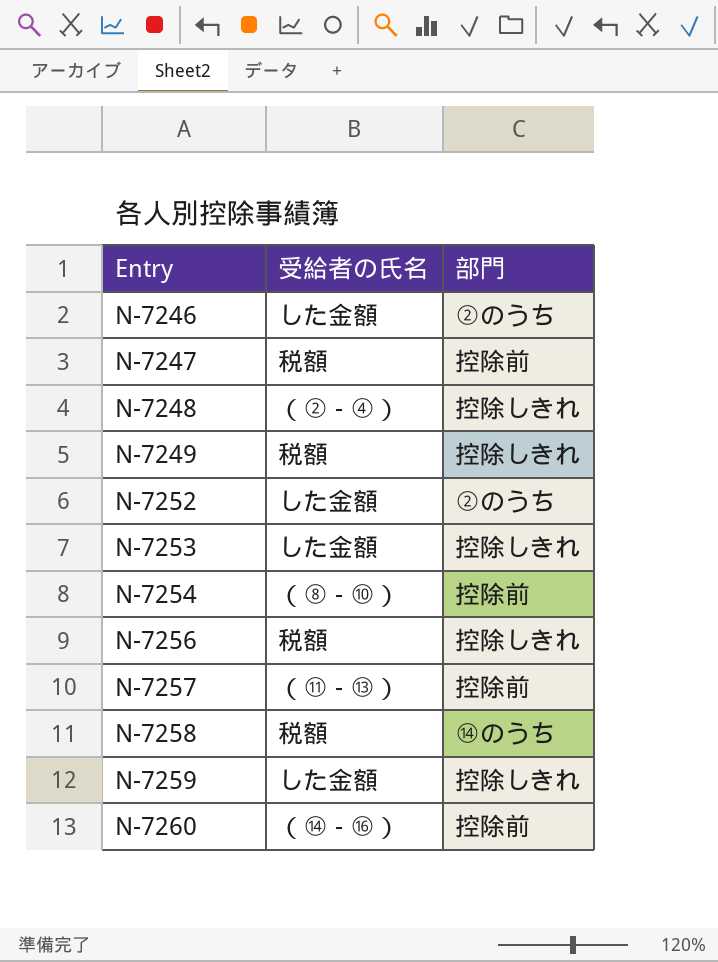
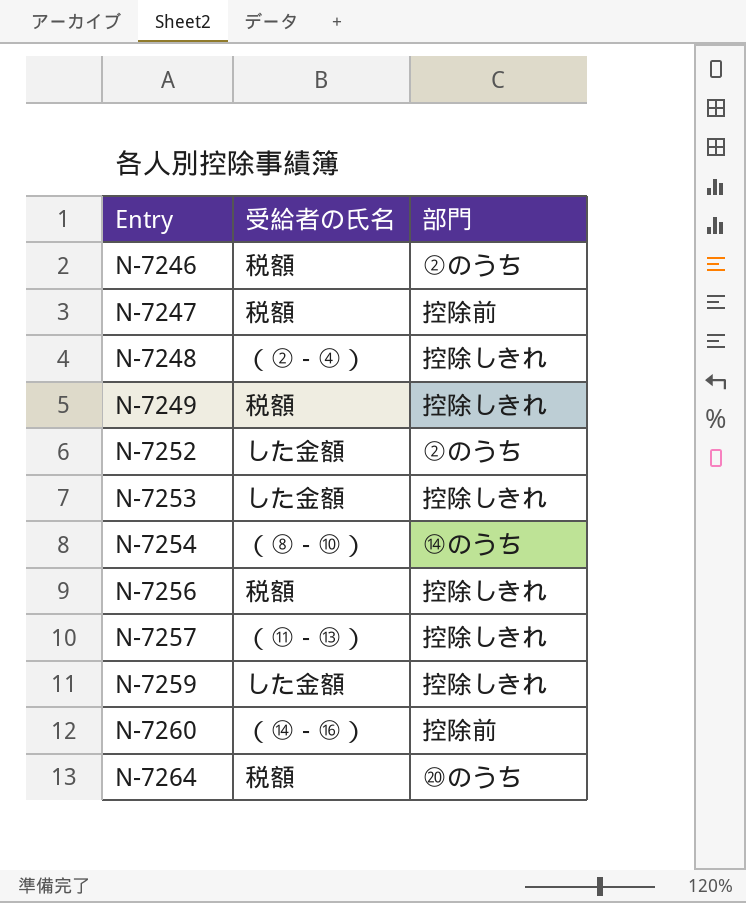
row N-7258: 税額 | ⑭のうち -> none
N-7246 | 受給者の氏名: した金額 -> 税額
N-7254 | 部門: 控除前 -> ⑭のうち
N-7257 | 部門: 控除前 -> 控除しきれ
row N-7264: none -> 税額 | ⑳のうち

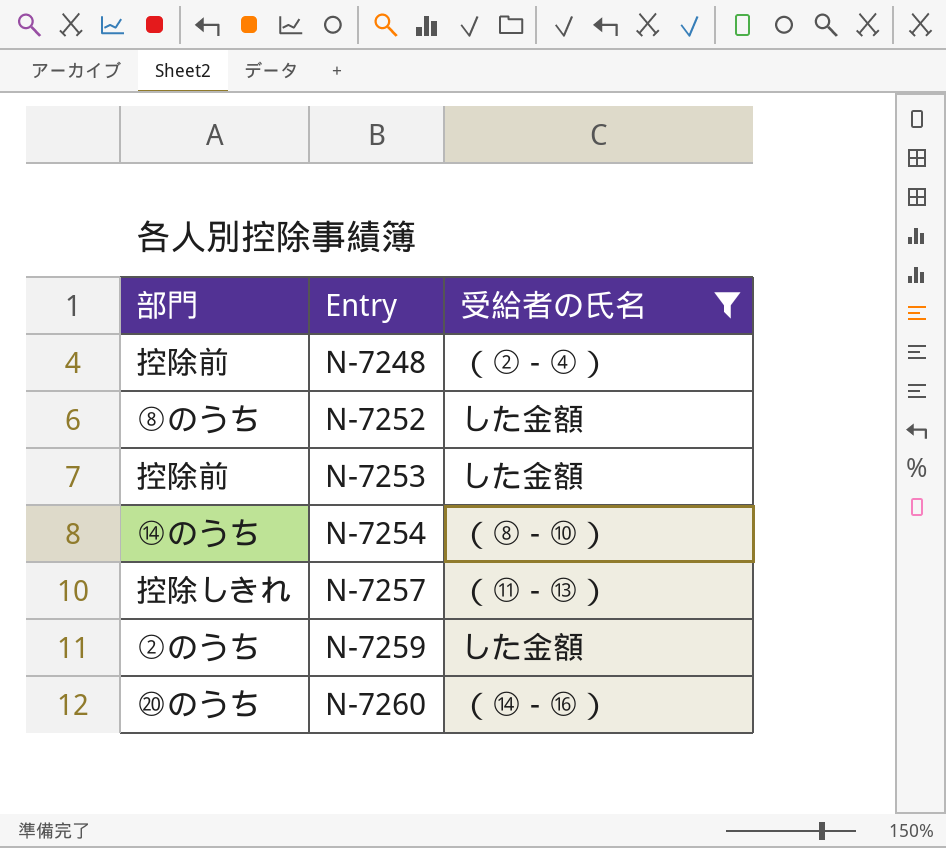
filter: none -> 受給者の氏名 != 税額
column 部門 | position: 3 -> 1
N-7248 | 部門: 控除しきれ -> 控除前
N-7252 | 部門: ②のうち -> ⑧のうち
N-7253 | 部門: 控除しきれ -> 控除前
N-7259 | 部門: 控除しきれ -> ②のうち
N-7260 | 部門: 控除前 -> ⑳のうち

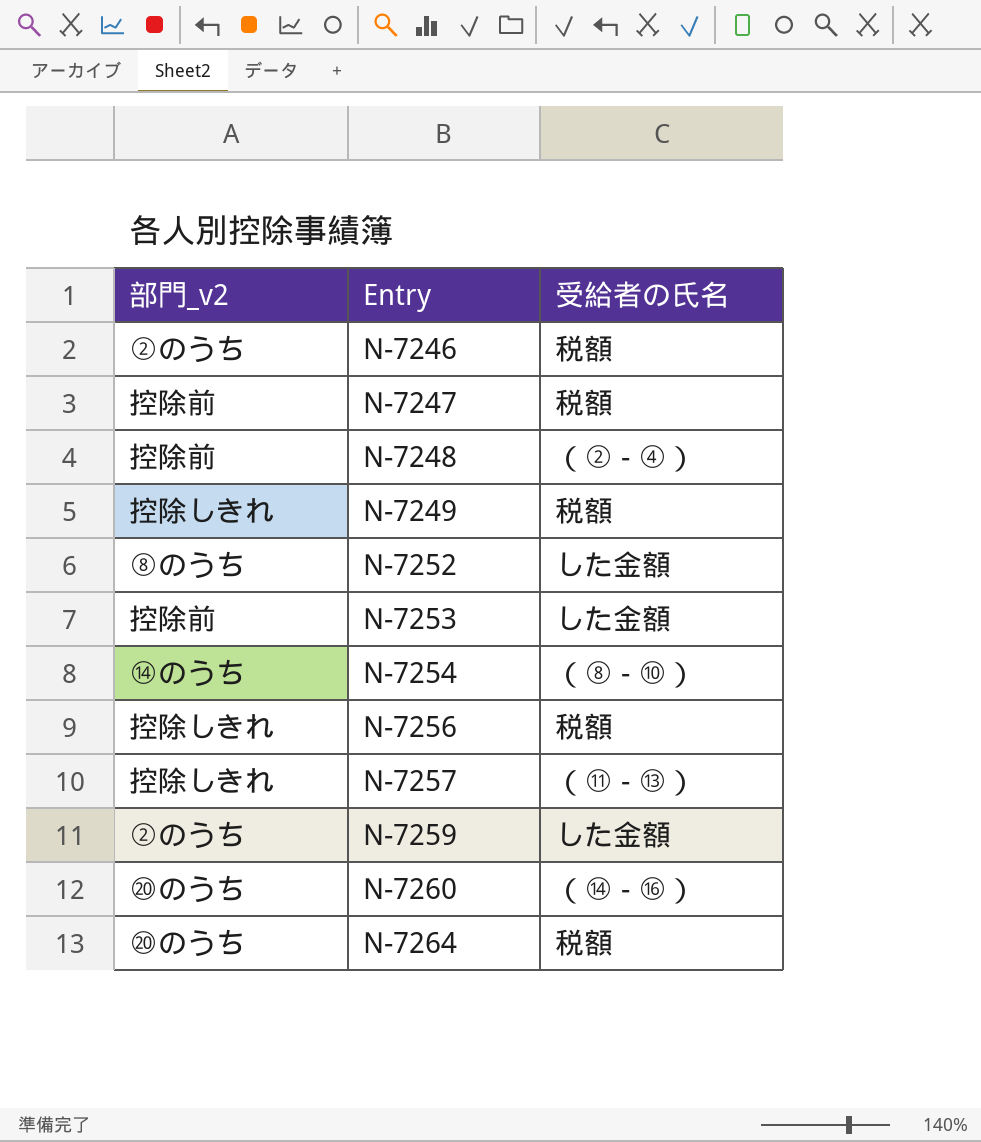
filter: 受給者の氏名 != 税額 -> none
column name: 部門 -> 部門_v2

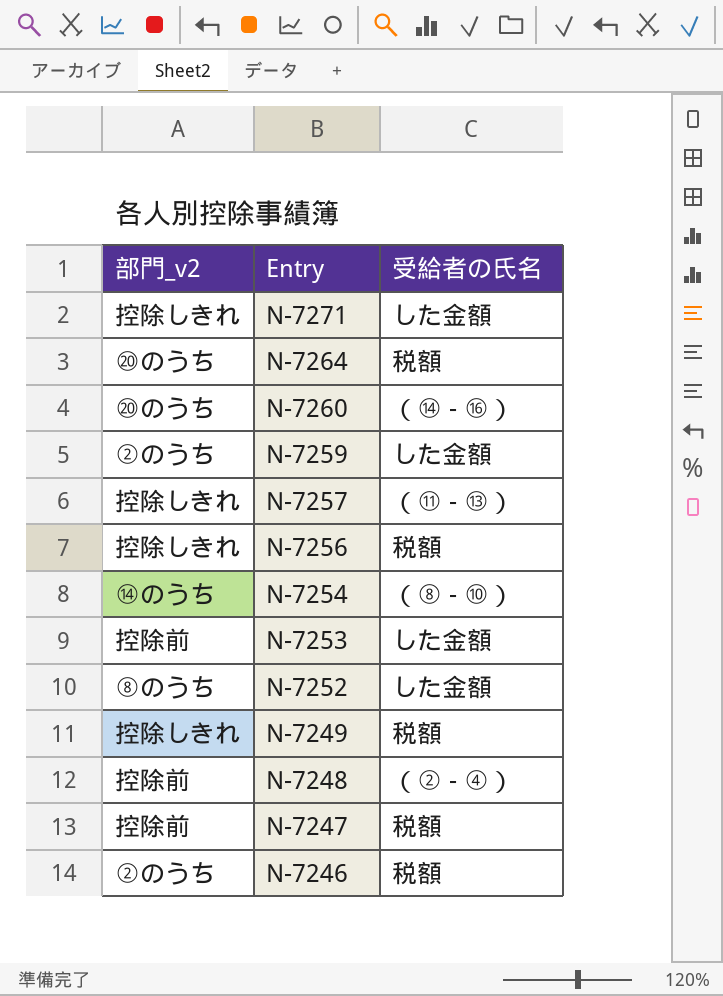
row order: Entry ascending -> Entry descending
row N-7271: none -> 控除しきれ | した金額

